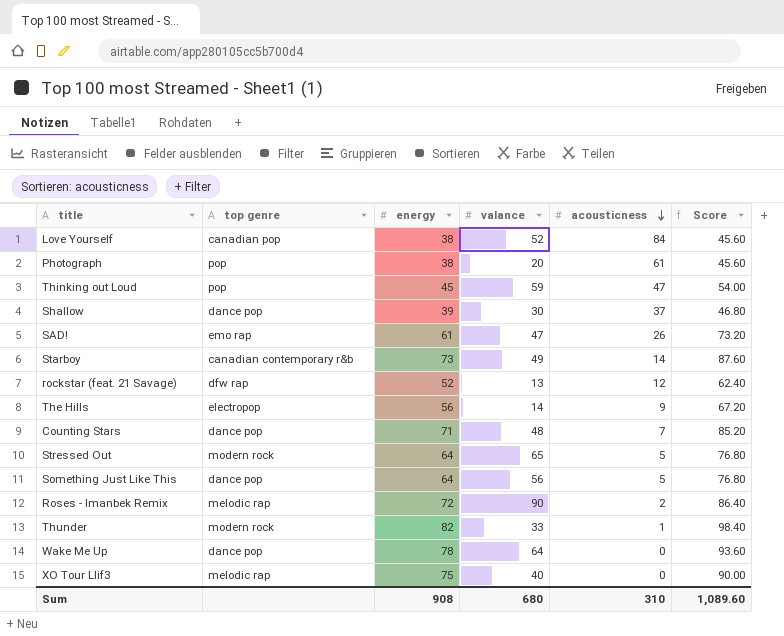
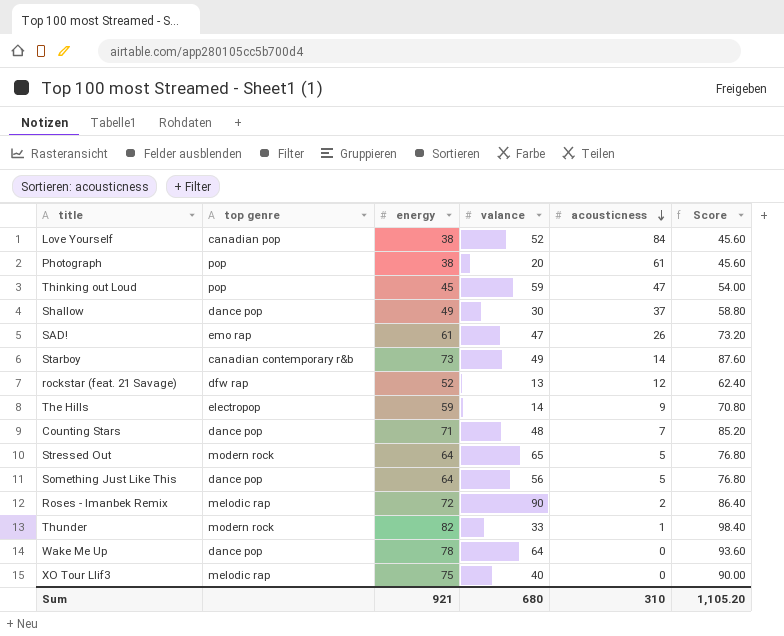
Shallow | energy: 39 -> 49
Shallow | Score: 46.80 -> 58.80
The Hills | energy: 56 -> 59
The Hills | Score: 67.20 -> 70.80
Sum | energy: 908 -> 921
Sum | Score: 1,089.60 -> 1,105.20

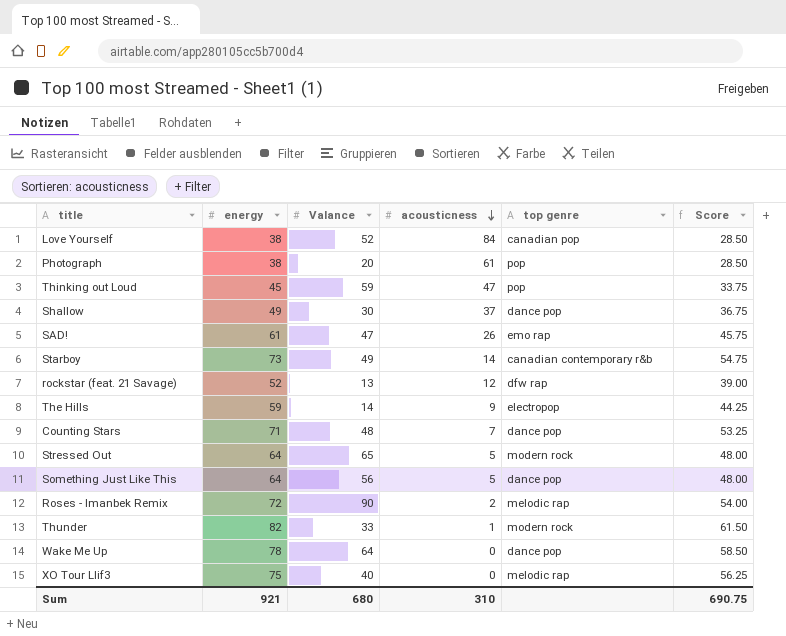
column name: valance -> Valance
column top genre | position: 2 -> 5
column Score | formula: [energy] * 1.2 -> [energy] * 0.75
Sum | Score: 1,105.20 -> 690.75

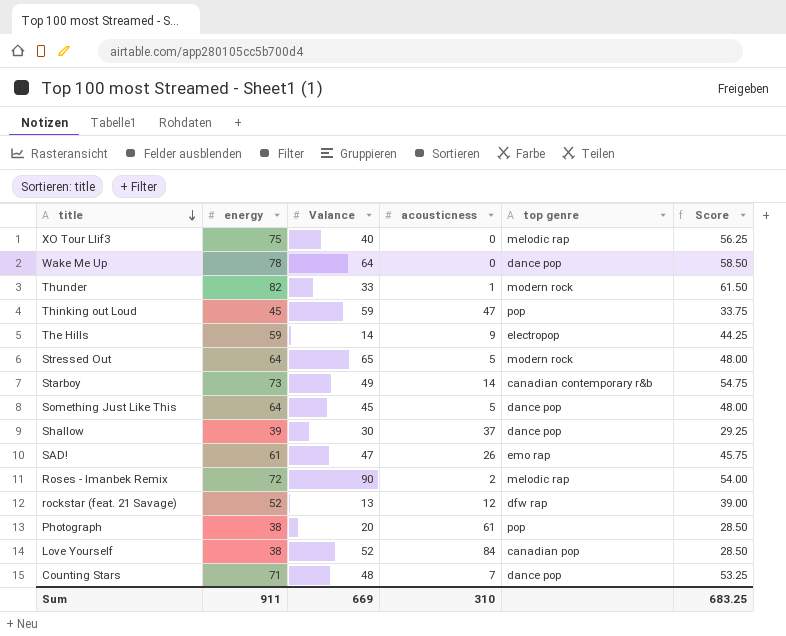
row order: acousticness descending -> title descending
Something Just Like This | Valance: 56 -> 45
Shallow | energy: 49 -> 39
Shallow | Score: 36.75 -> 29.25
Sum | energy: 921 -> 911
Sum | Valance: 680 -> 669
Sum | Score: 690.75 -> 683.25

